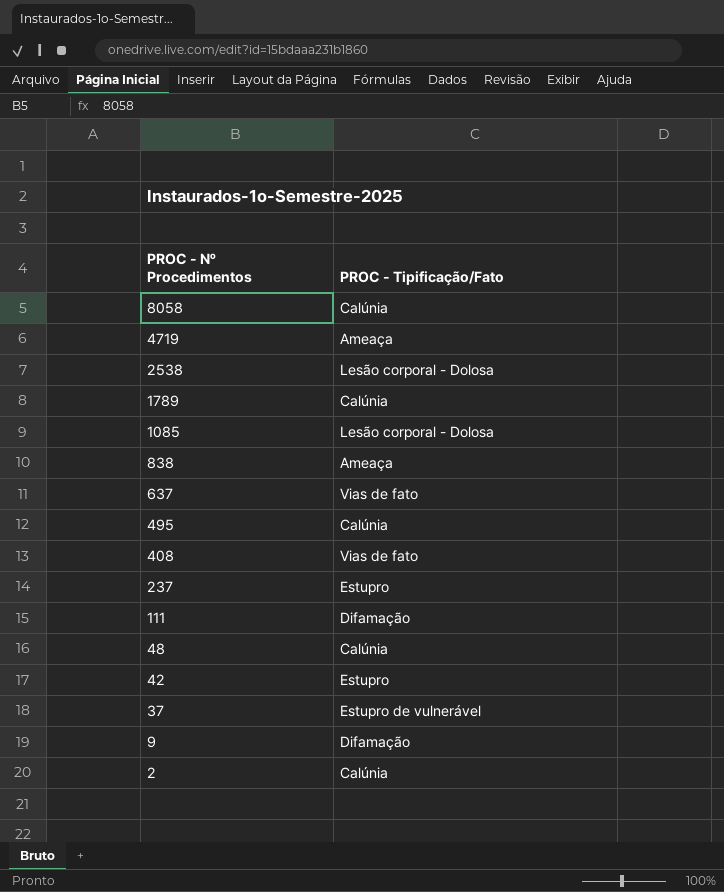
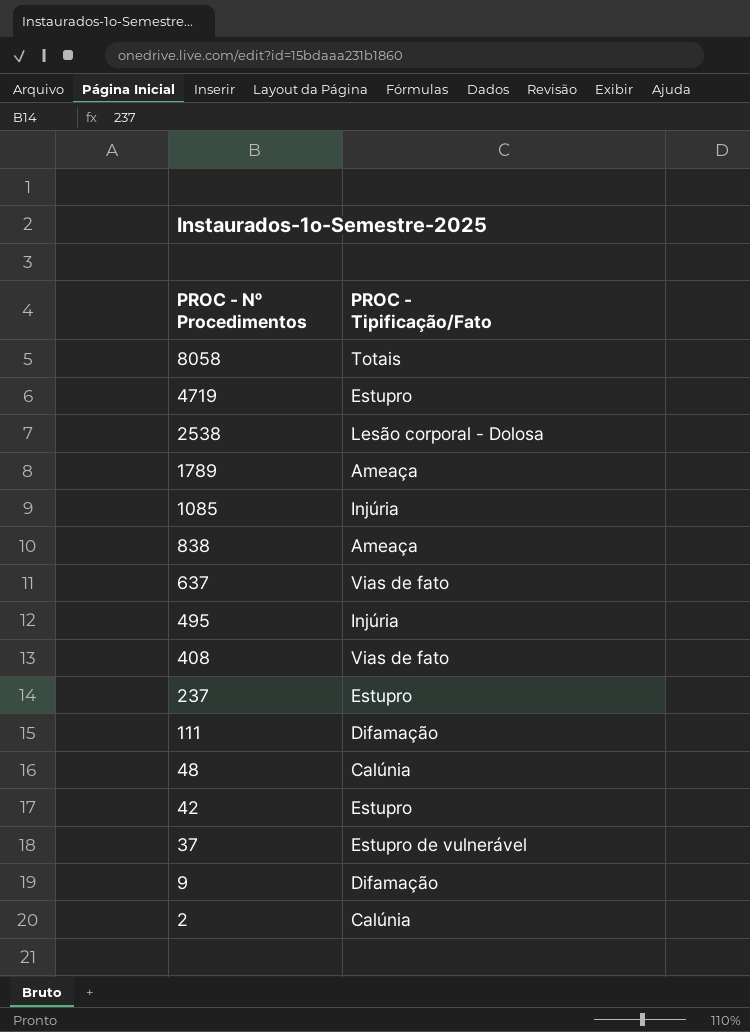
8058 | PROC - Tipificação/Fato: Calúnia -> Totais
4719 | PROC - Tipificação/Fato: Ameaça -> Estupro
1789 | PROC - Tipificação/Fato: Calúnia -> Ameaça
1085 | PROC - Tipificação/Fato: Lesão corporal - Dolosa -> Injúria
495 | PROC - Tipificação/Fato: Calúnia -> Injúria

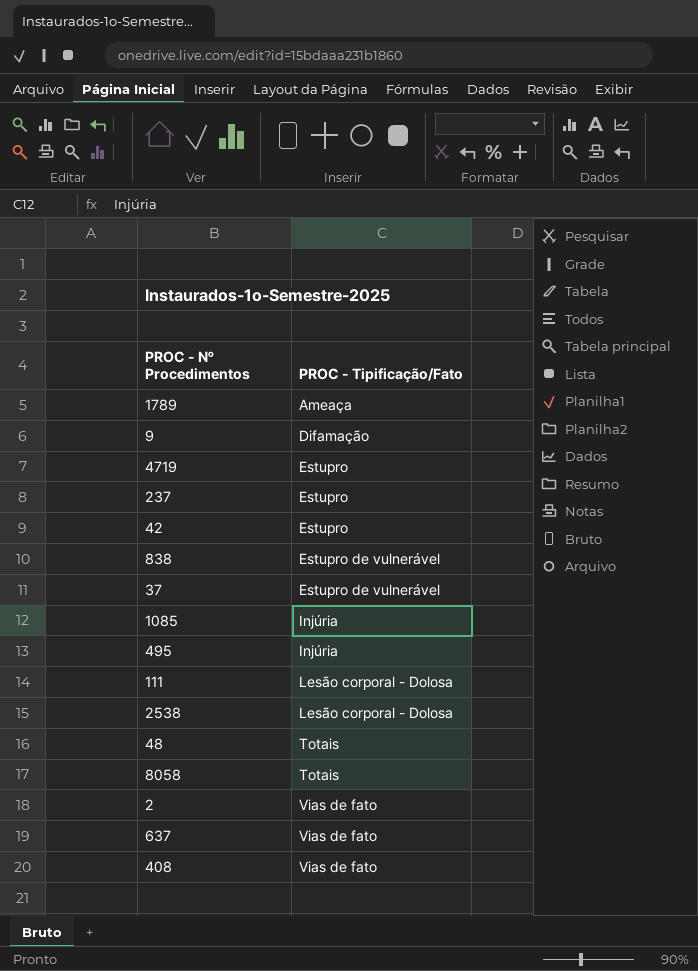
row order: PROC - Nº Procedimentos descending -> PROC - Tipificação/Fato ascending
838 | PROC - Tipificação/Fato: Ameaça -> Estupro de vulnerável
111 | PROC - Tipificação/Fato: Difamação -> Lesão corporal - Dolosa
48 | PROC - Tipificação/Fato: Calúnia -> Totais
2 | PROC - Tipificação/Fato: Calúnia -> Vias de fato

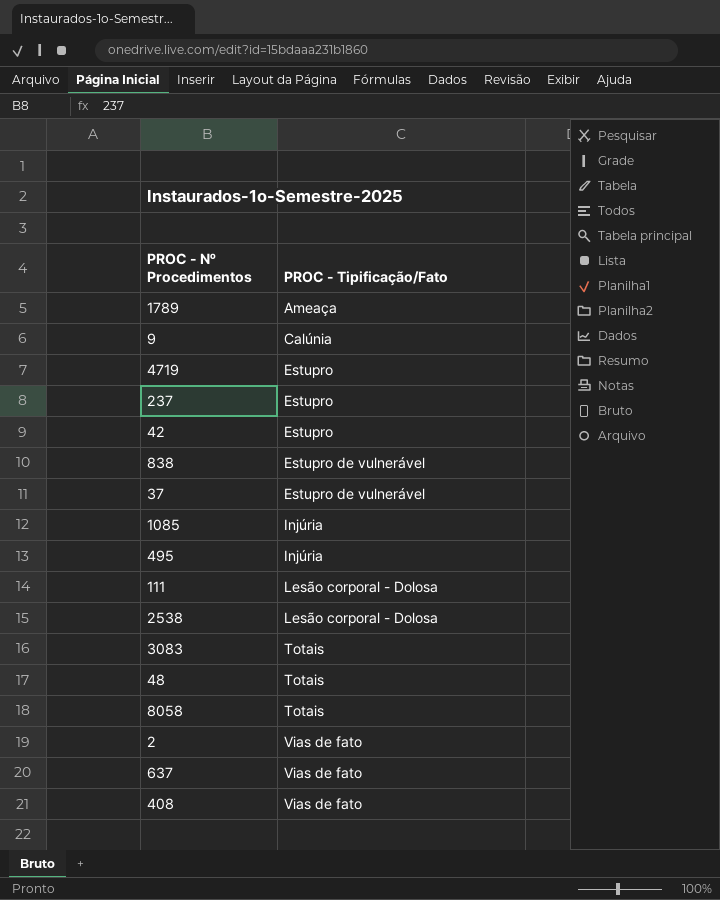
9 | PROC - Tipificação/Fato: Difamação -> Calúnia
row 3083: none -> Totais

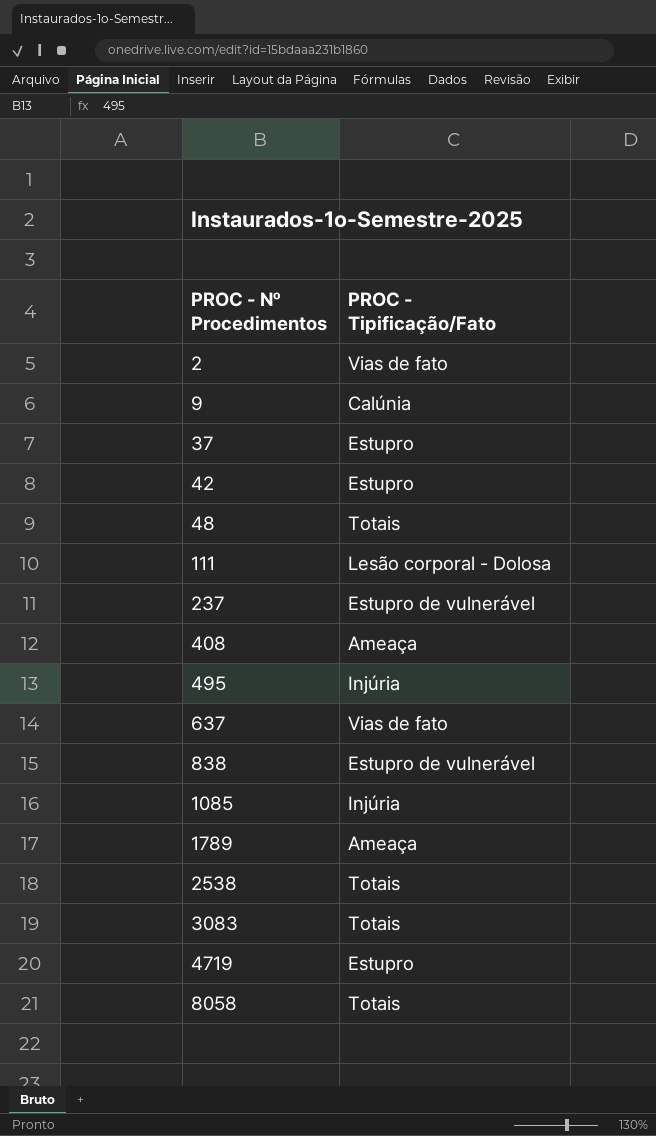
row order: PROC - Tipificação/Fato ascending -> PROC - Nº Procedimentos ascending
37 | PROC - Tipificação/Fato: Estupro de vulnerável -> Estupro
237 | PROC - Tipificação/Fato: Estupro -> Estupro de vulnerável
408 | PROC - Tipificação/Fato: Vias de fato -> Ameaça
2538 | PROC - Tipificação/Fato: Lesão corporal - Dolosa -> Totais

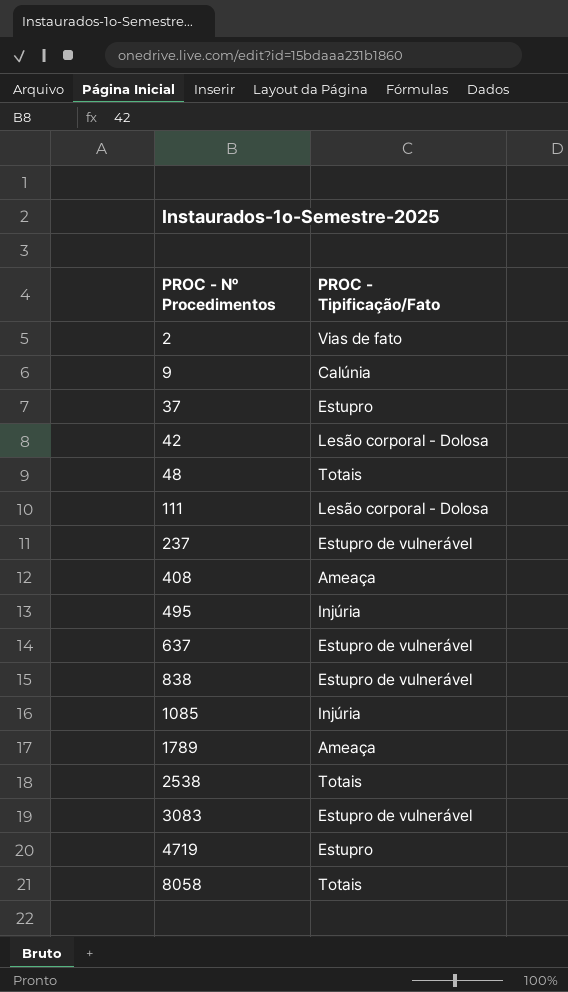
42 | PROC - Tipificação/Fato: Estupro -> Lesão corporal - Dolosa
637 | PROC - Tipificação/Fato: Vias de fato -> Estupro de vulnerável
3083 | PROC - Tipificação/Fato: Totais -> Estupro de vulnerável

